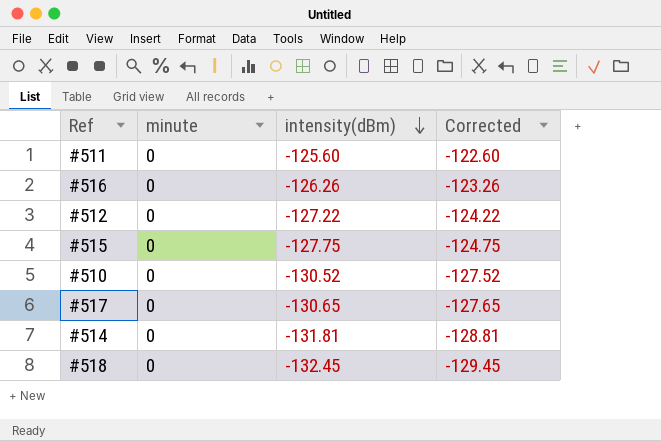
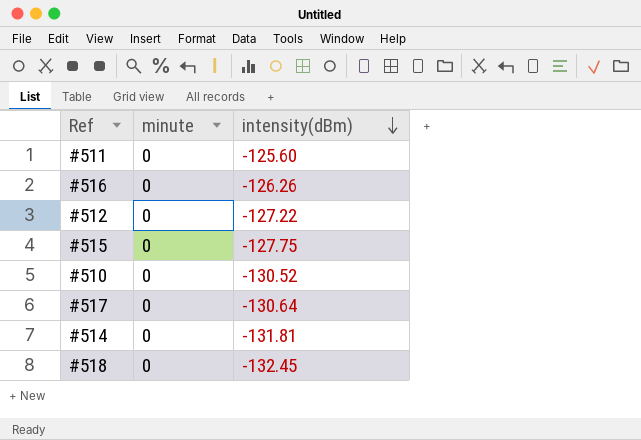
column Corrected | formula: [intensity(dBm)] + 3 -> none
#517 | intensity(dBm): -130.65 -> -130.64

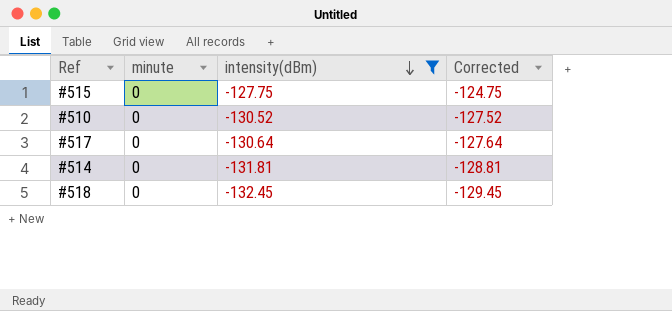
filter: none -> intensity(dBm) <= -127.75
column Corrected | formula: none -> [intensity(dBm)] + 3

